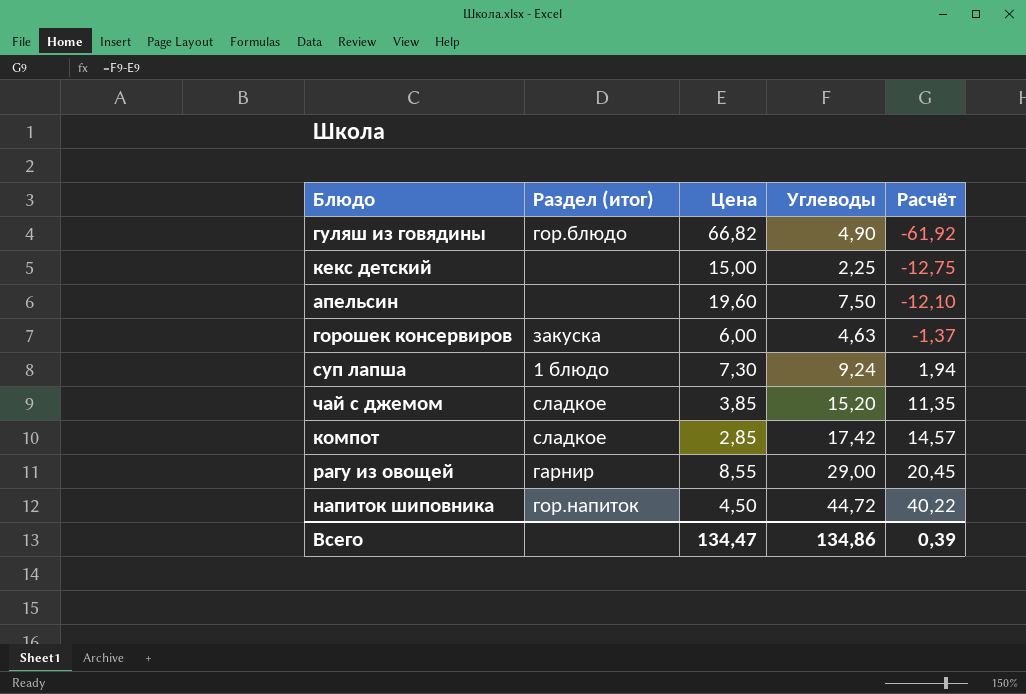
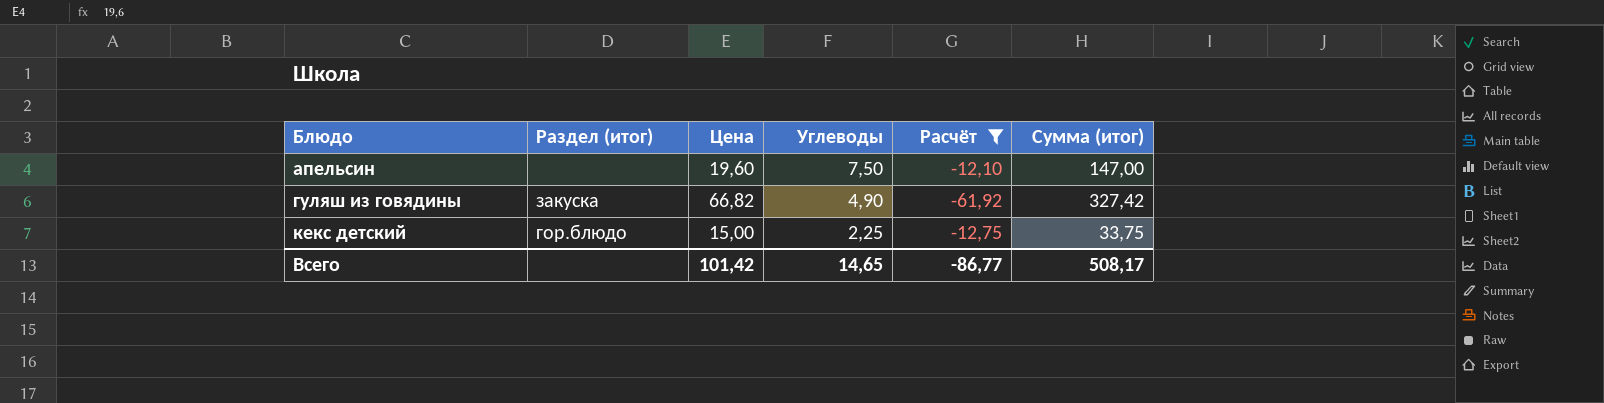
filter: none -> Расчёт <= -12,10
row order: Расчёт ascending -> Блюдо ascending
column Сумма (итог) | formula: none -> [Цена] * [Углеводы]
гуляш из говядины | Раздел (итог): гор.блюдо -> закуска
кекс детский | Раздел (итог): none -> гор.блюдо
Всего | Цена: 134,47 -> 101,42
Всего | Углеводы: 134,86 -> 14,65
Всего | Расчёт: 0,39 -> -86,77

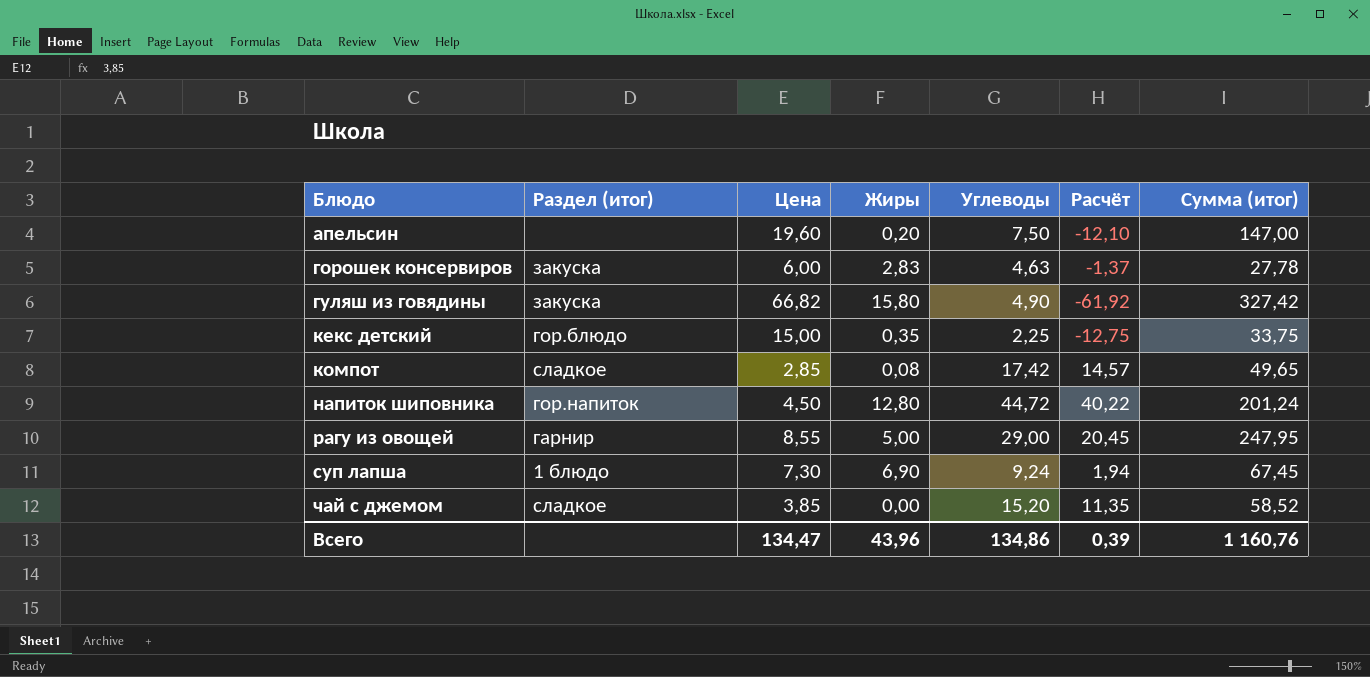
filter: Расчёт <= -12,10 -> none
column Жиры | position: none -> 4
Всего | Цена: 101,42 -> 134,47
Всего | Углеводы: 14,65 -> 134,86
Всего | Расчёт: -86,77 -> 0,39
Всего | Сумма (итог): 508,17 -> 1 160,76

